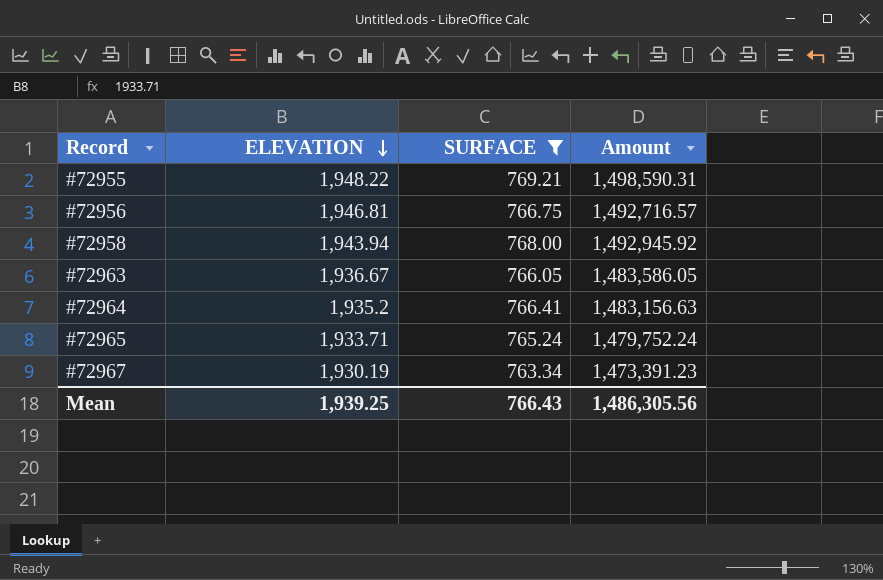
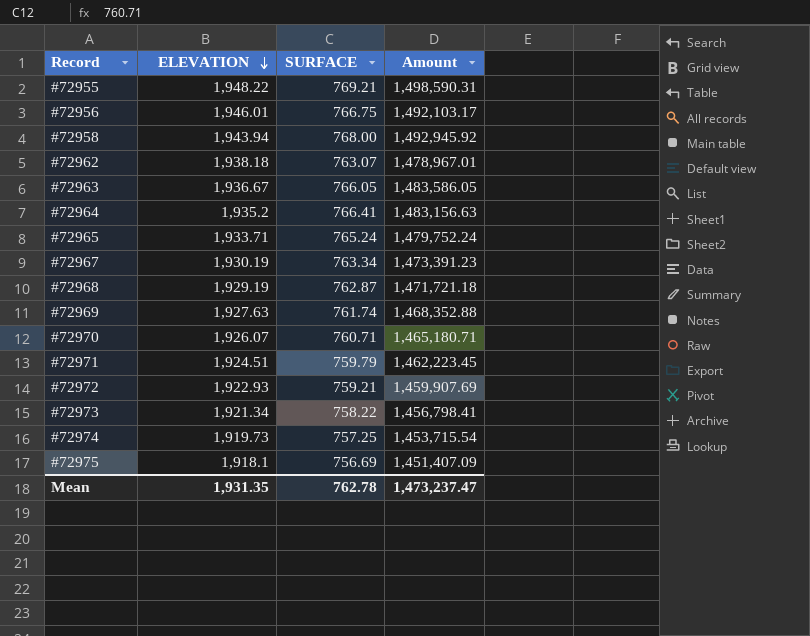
filter: SURFACE >= 763.34 -> none
#72956 | ELEVATION: 1,946.81 -> 1,946.01
#72956 | Amount: 1,492,716.57 -> 1,492,103.17
Mean | ELEVATION: 1,939.25 -> 1,931.35
Mean | SURFACE: 766.43 -> 762.78
Mean | Amount: 1,486,305.56 -> 1,473,237.47

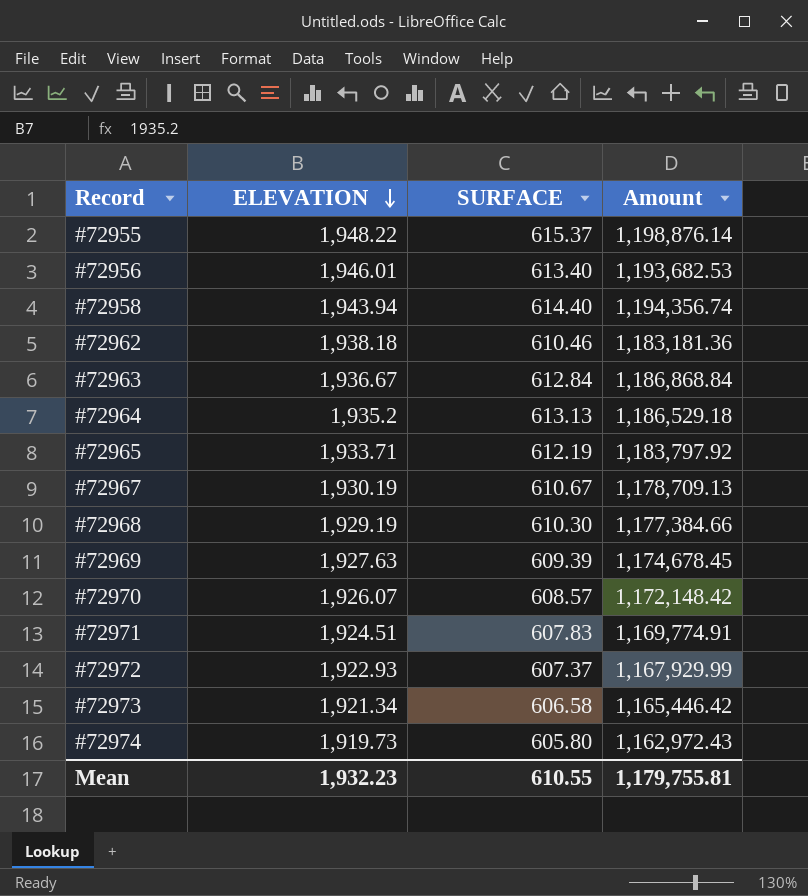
row #72975: 1,918.1 | 756.69 | 1,451,407.09 -> none
#72955 | SURFACE: 769.21 -> 615.37
#72955 | Amount: 1,498,590.31 -> 1,198,876.14
#72956 | SURFACE: 766.75 -> 613.40
#72956 | Amount: 1,492,103.17 -> 1,193,682.53
#72958 | SURFACE: 768.00 -> 614.40
#72958 | Amount: 1,492,945.92 -> 1,194,356.74
#72962 | SURFACE: 763.07 -> 610.46
#72962 | Amount: 1,478,967.01 -> 1,183,181.36
#72963 | SURFACE: 766.05 -> 612.84
#72963 | Amount: 1,483,586.05 -> 1,186,868.84
#72964 | SURFACE: 766.41 -> 613.13
#72964 | Amount: 1,483,156.63 -> 1,186,529.18
#72965 | SURFACE: 765.24 -> 612.19
#72965 | Amount: 1,479,752.24 -> 1,183,797.92
#72967 | SURFACE: 763.34 -> 610.67
#72967 | Amount: 1,473,391.23 -> 1,178,709.13
#72968 | SURFACE: 762.87 -> 610.30
#72968 | Amount: 1,471,721.18 -> 1,177,384.66
#72969 | SURFACE: 761.74 -> 609.39
#72969 | Amount: 1,468,352.88 -> 1,174,678.45
#72970 | SURFACE: 760.71 -> 608.57
#72970 | Amount: 1,465,180.71 -> 1,172,148.42
#72971 | SURFACE: 759.79 -> 607.83
#72971 | Amount: 1,462,223.45 -> 1,169,774.91
#72972 | SURFACE: 759.21 -> 607.37
#72972 | Amount: 1,459,907.69 -> 1,167,929.99
#72973 | SURFACE: 758.22 -> 606.58
#72973 | Amount: 1,456,798.41 -> 1,165,446.42
#72974 | SURFACE: 757.25 -> 605.80
#72974 | Amount: 1,453,715.54 -> 1,162,972.43
Mean | ELEVATION: 1,931.35 -> 1,932.23
Mean | SURFACE: 762.78 -> 610.55
Mean | Amount: 1,473,237.47 -> 1,179,755.81

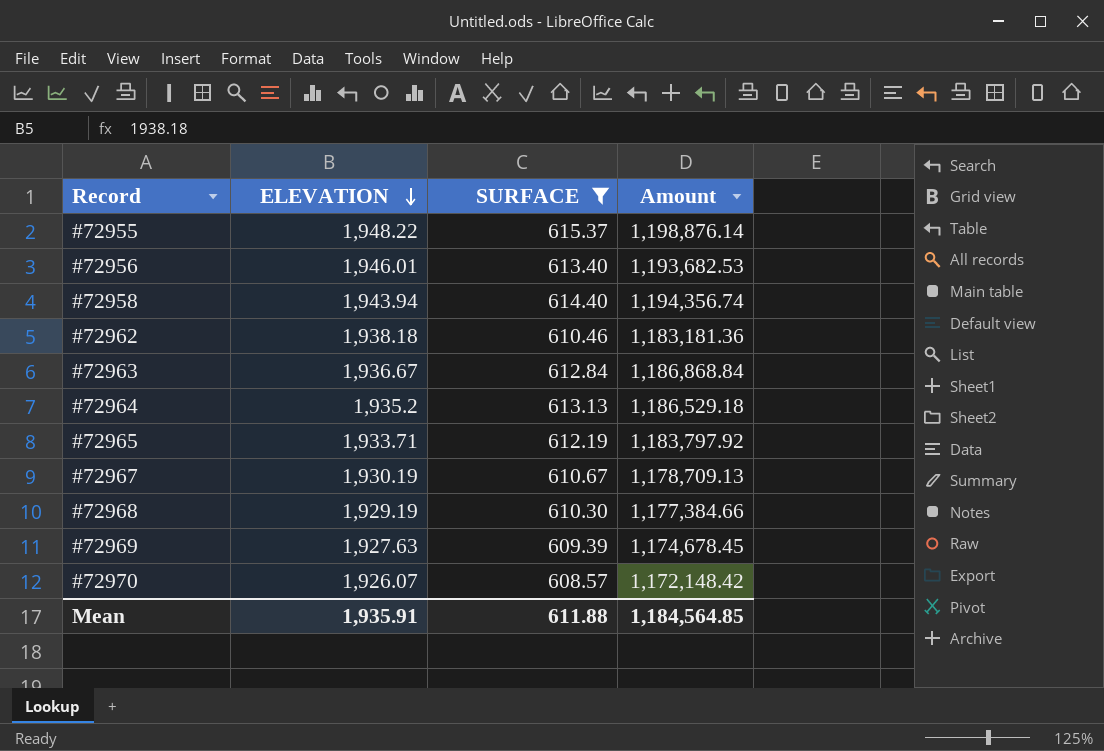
filter: none -> SURFACE >= 608.57
Mean | ELEVATION: 1,932.23 -> 1,935.91
Mean | SURFACE: 610.55 -> 611.88
Mean | Amount: 1,179,755.81 -> 1,184,564.85

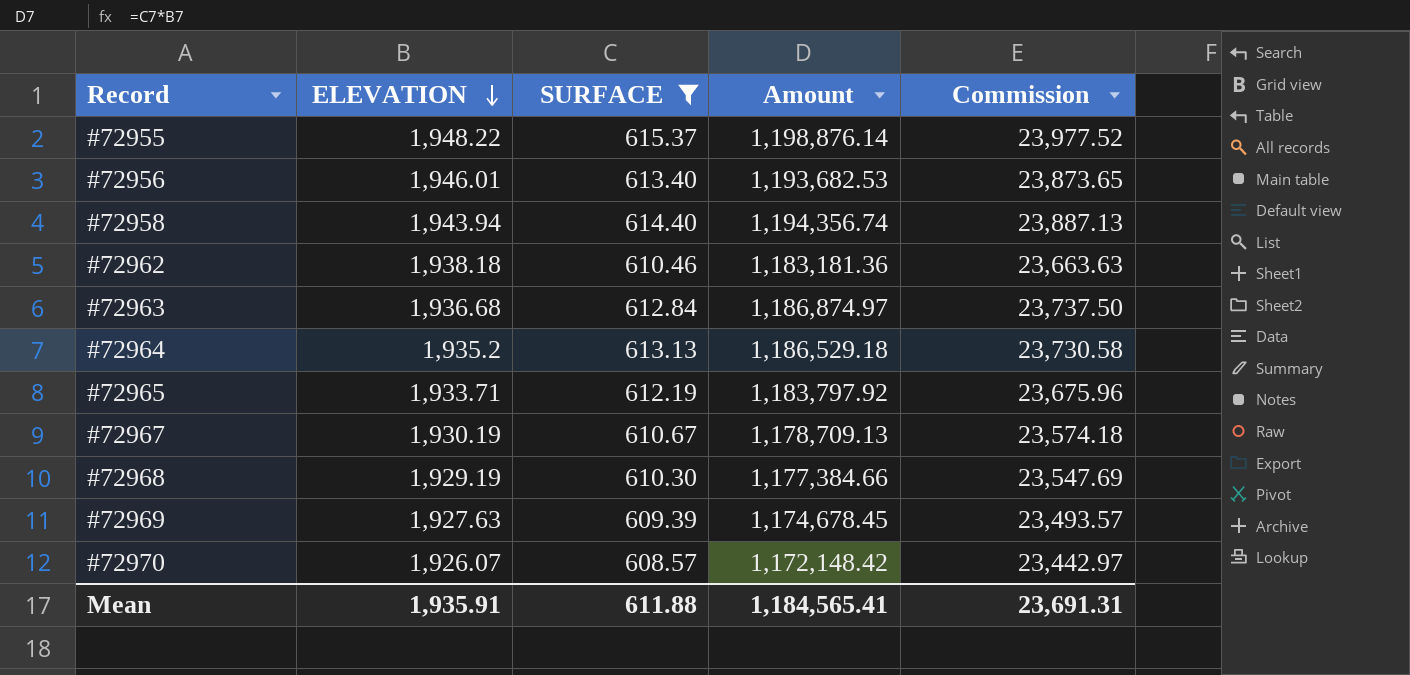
column Commission | formula: none -> [Amount] * 0.02
#72963 | ELEVATION: 1,936.67 -> 1,936.68
#72963 | Amount: 1,186,868.84 -> 1,186,874.97
Mean | Amount: 1,184,564.85 -> 1,184,565.41

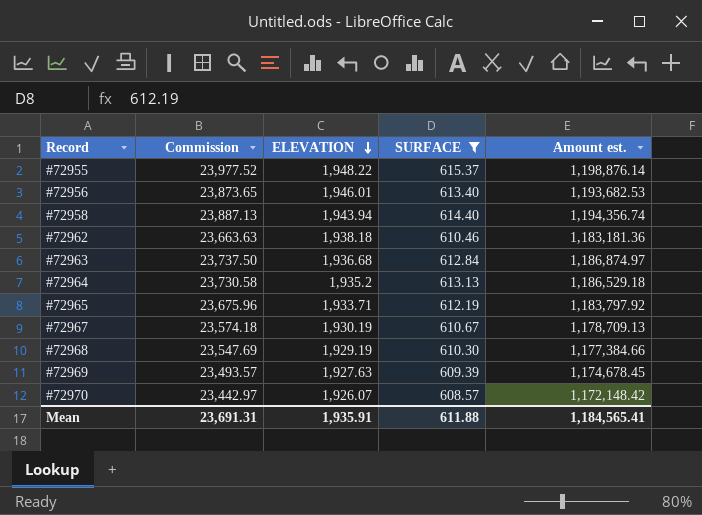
column Commission | position: 5 -> 2
column name: Amount -> Amount est.

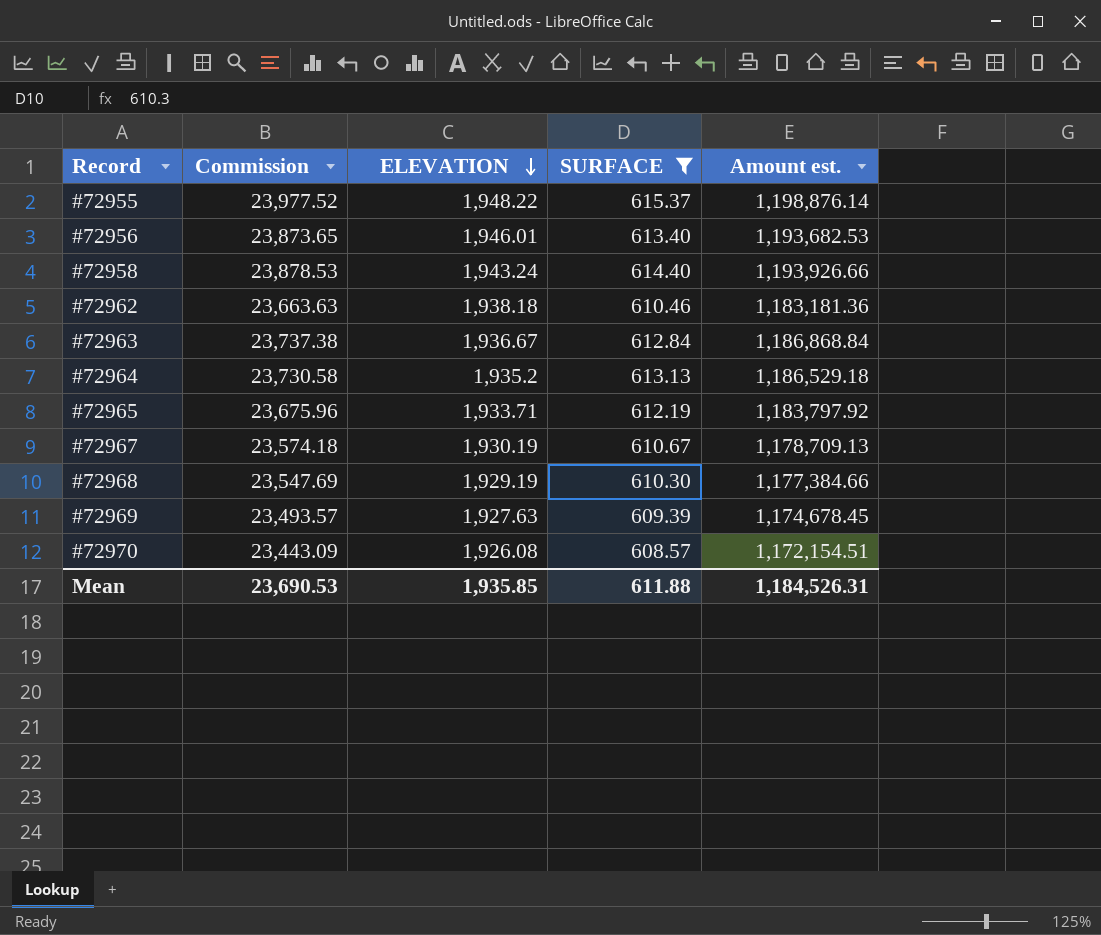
#72958 | Commission: 23,887.13 -> 23,878.53
#72958 | ELEVATION: 1,943.94 -> 1,943.24
#72958 | Amount est.: 1,194,356.74 -> 1,193,926.66
#72963 | Commission: 23,737.50 -> 23,737.38
#72963 | ELEVATION: 1,936.68 -> 1,936.67
#72963 | Amount est.: 1,186,874.97 -> 1,186,868.84
#72970 | Commission: 23,442.97 -> 23,443.09
#72970 | ELEVATION: 1,926.07 -> 1,926.08
#72970 | Amount est.: 1,172,148.42 -> 1,172,154.51
Mean | Commission: 23,691.31 -> 23,690.53
Mean | ELEVATION: 1,935.91 -> 1,935.85
Mean | Amount est.: 1,184,565.41 -> 1,184,526.31

